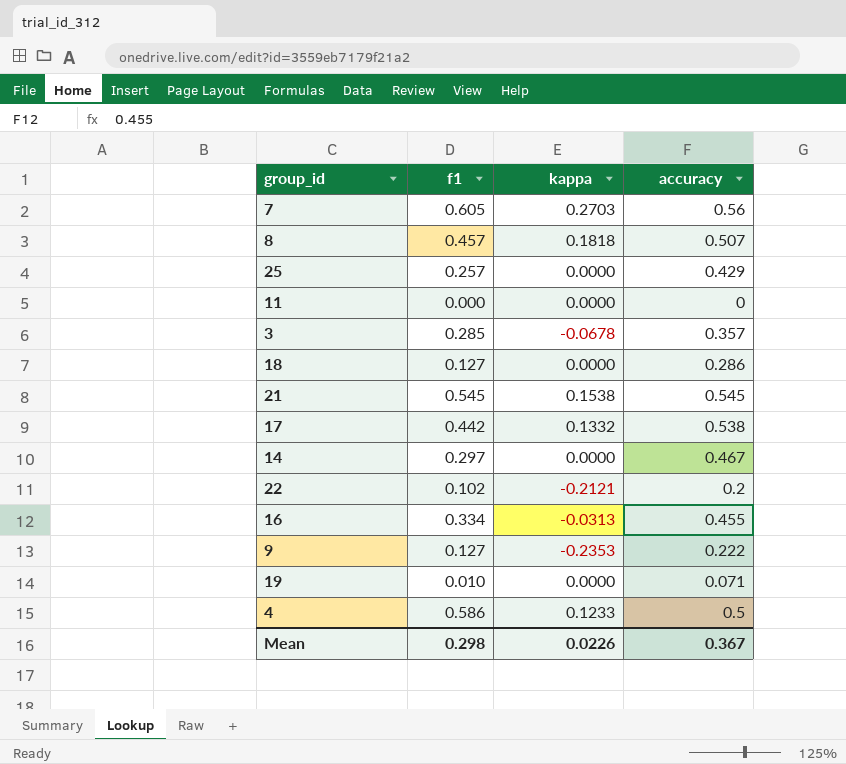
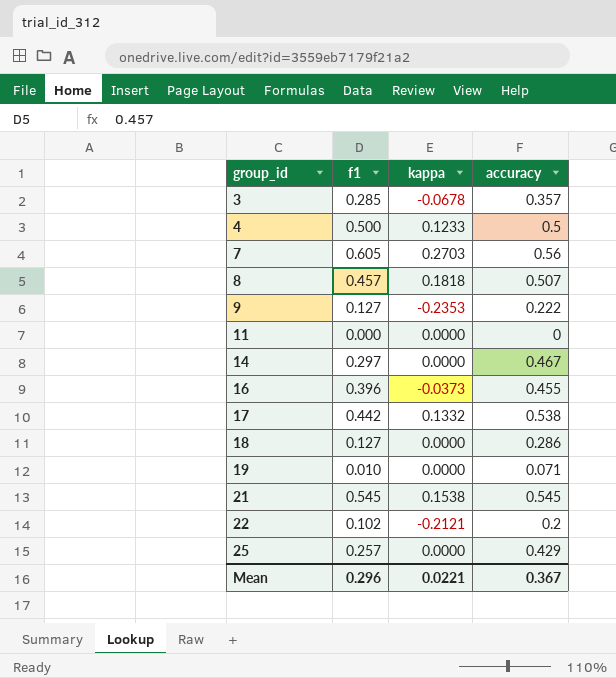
row order: none -> group_id ascending
4 | f1: 0.586 -> 0.500
16 | f1: 0.334 -> 0.396
16 | kappa: -0.0313 -> -0.0373
Mean | f1: 0.298 -> 0.296
Mean | kappa: 0.0226 -> 0.0221

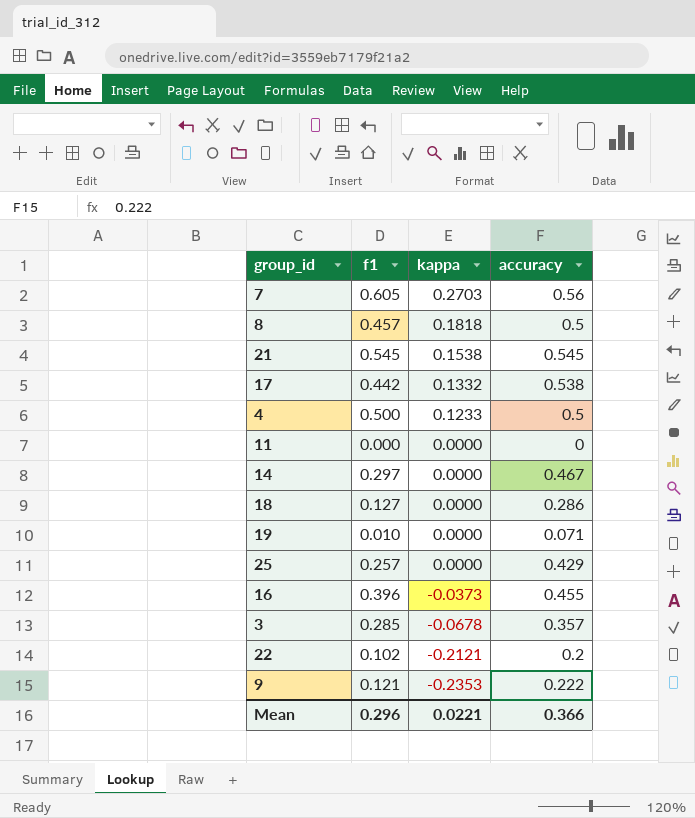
row order: group_id ascending -> kappa descending
8 | accuracy: 0.507 -> 0.5
9 | f1: 0.127 -> 0.121
Mean | accuracy: 0.367 -> 0.366

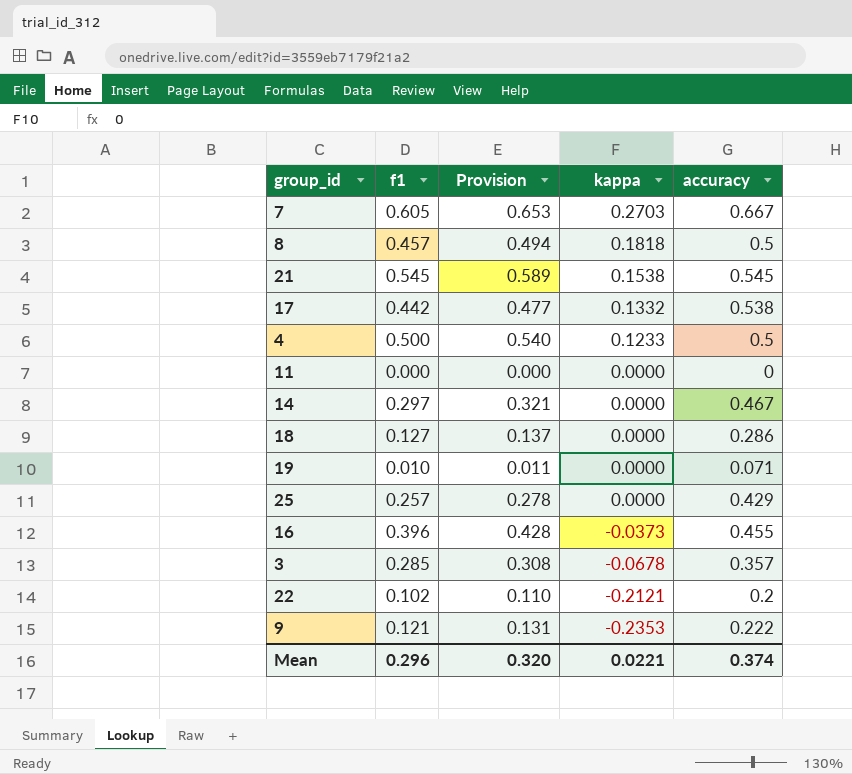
column Provision | formula: none -> [f1] * 1.08
7 | accuracy: 0.56 -> 0.667
Mean | accuracy: 0.366 -> 0.374

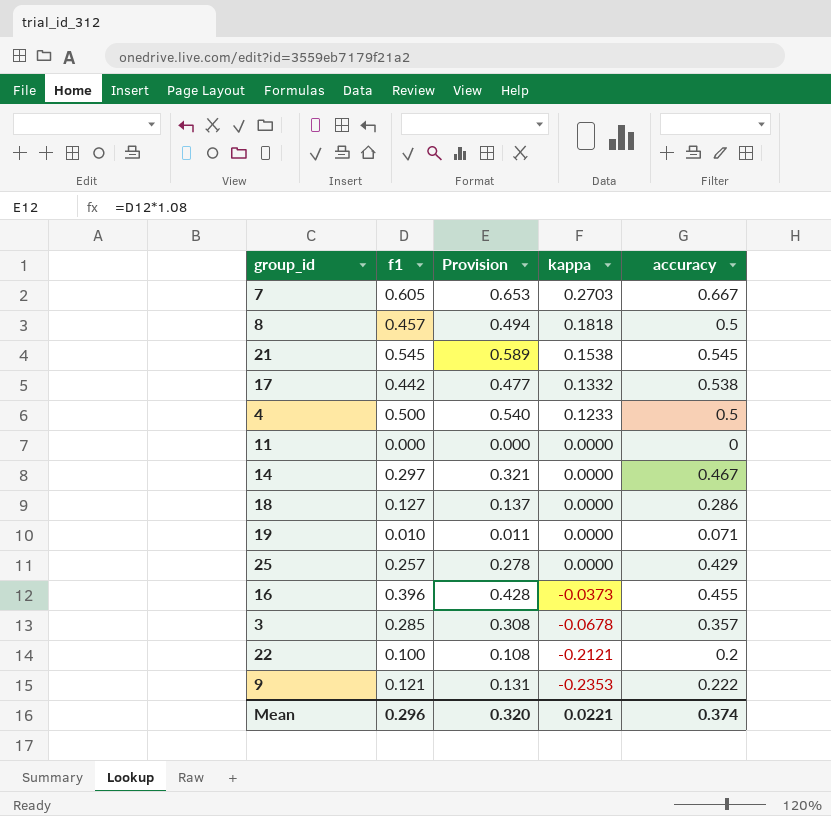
22 | f1: 0.102 -> 0.100
22 | Provision: 0.110 -> 0.108

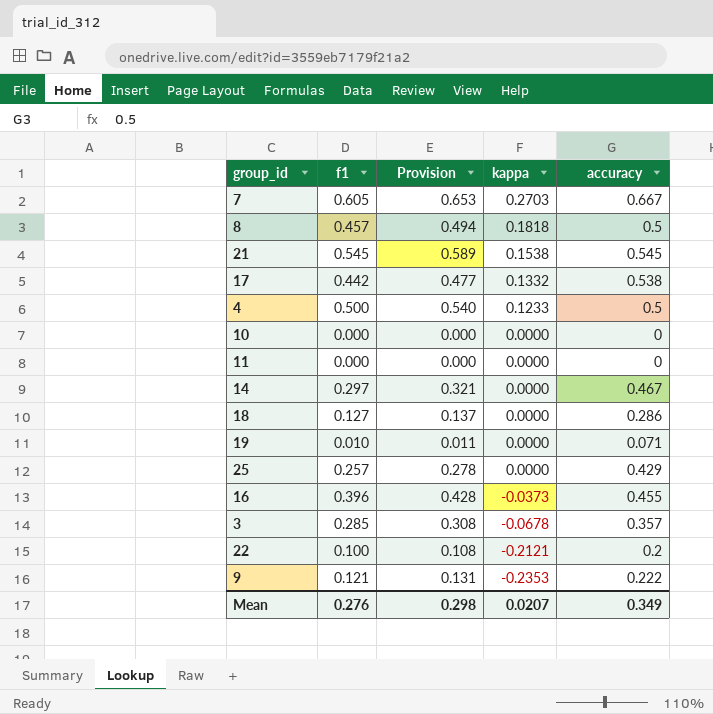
row 10: none -> 0.000 | 0.000 | 0.0000 | 0
Mean | f1: 0.296 -> 0.276
Mean | Provision: 0.320 -> 0.298
Mean | kappa: 0.0221 -> 0.0207
Mean | accuracy: 0.374 -> 0.349

